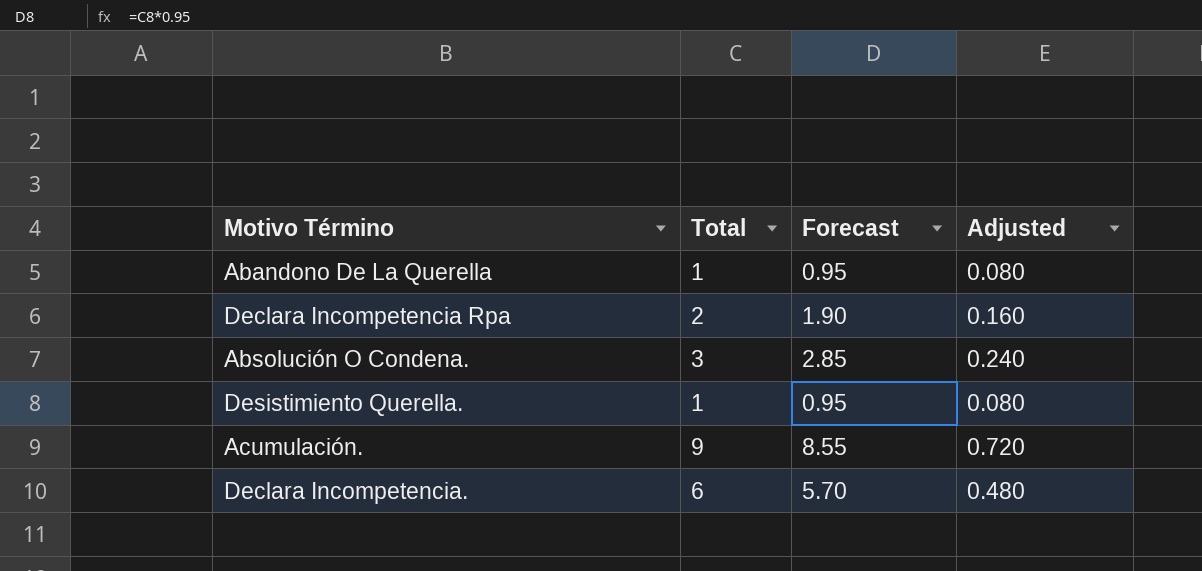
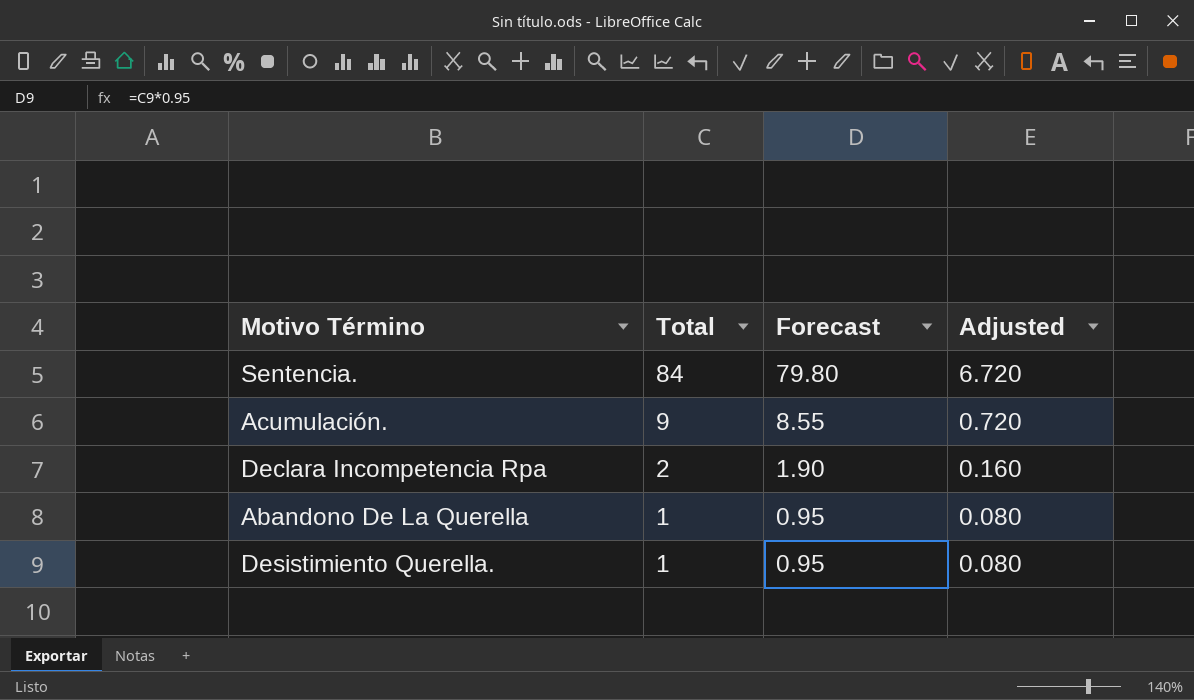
row order: none -> Total descending
row Absolución O Condena.: 3 | 2.85 | 0.240 -> none
row Declara Incompetencia.: 6 | 5.70 | 0.480 -> none
row Sentencia.: none -> 84 | 79.80 | 6.720

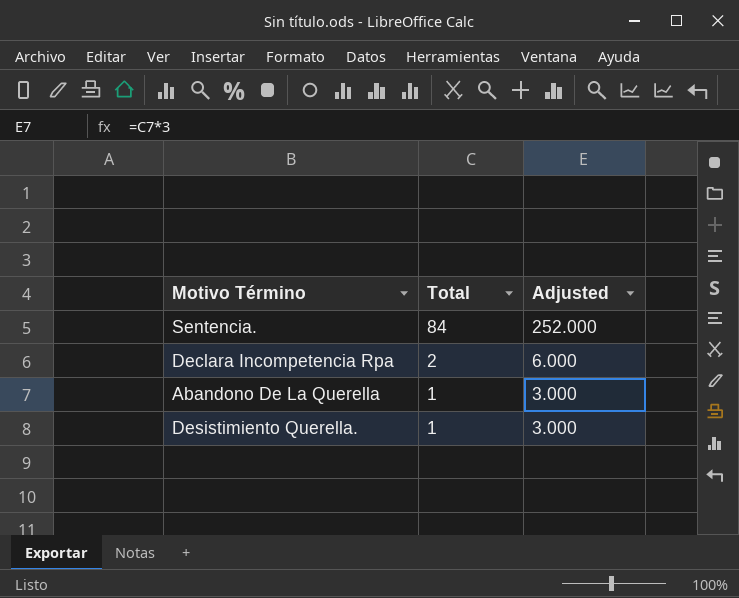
column Forecast | formula: [Total] * 0.95 -> none
column Adjusted | formula: [Total] * 0.08 -> [Total] * 3
row Acumulación.: 9 | 8.55 | 0.720 -> none

